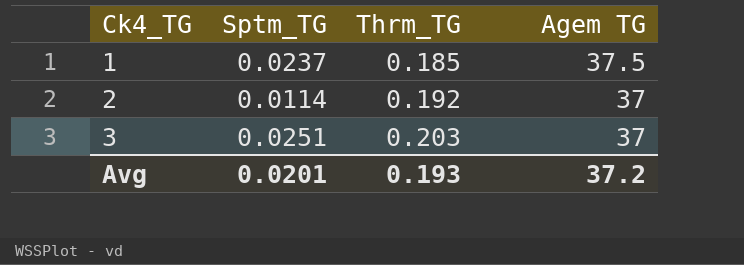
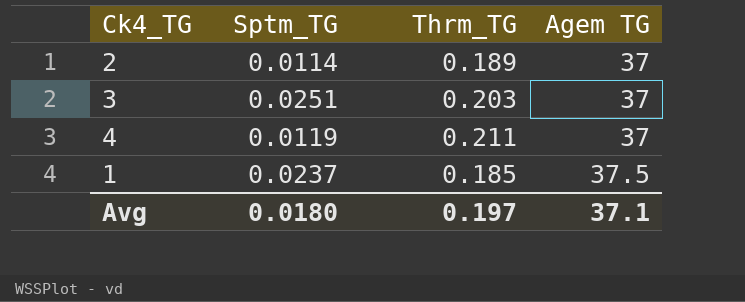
row order: Ck4_TG ascending -> Agem TG ascending
2 | Thrm_TG: 0.192 -> 0.189
row 4: none -> 0.0119 | 0.211 | 37
Avg | Sptm_TG: 0.0201 -> 0.0180
Avg | Thrm_TG: 0.193 -> 0.197
Avg | Agem TG: 37.2 -> 37.1

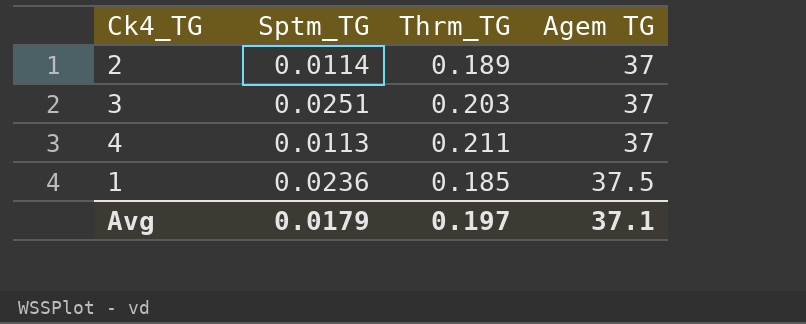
4 | Sptm_TG: 0.0119 -> 0.0113
1 | Sptm_TG: 0.0237 -> 0.0236
Avg | Sptm_TG: 0.0180 -> 0.0179

